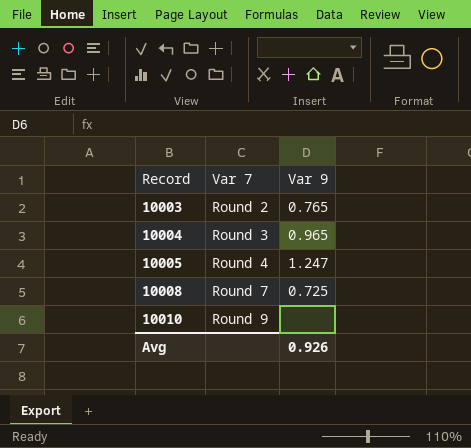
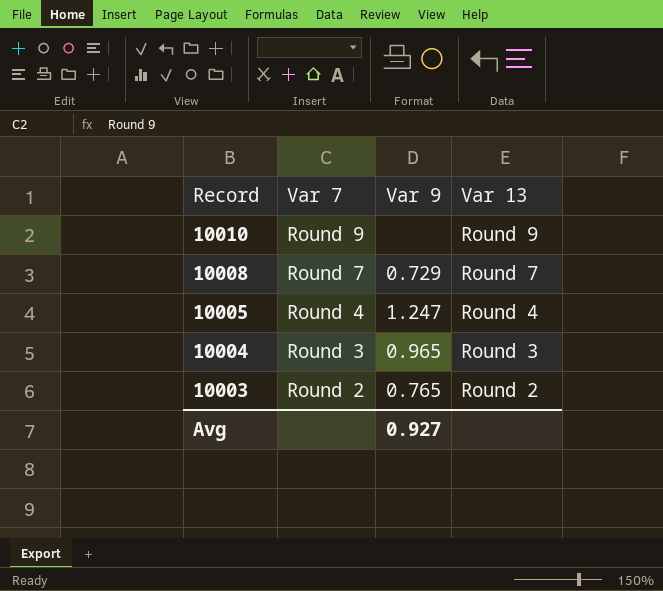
row order: Record ascending -> Record descending
column Var 13 | position: none -> 4
10008 | Var 9: 0.725 -> 0.729
Avg | Var 9: 0.926 -> 0.927

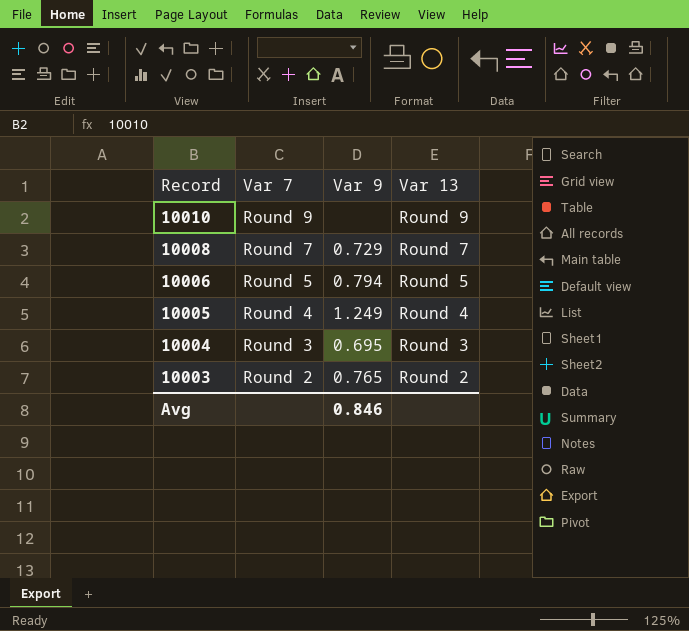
row 10006: none -> Round 5 | 0.794 | Round 5
10005 | Var 9: 1.247 -> 1.249
10004 | Var 9: 0.965 -> 0.695
Avg | Var 9: 0.927 -> 0.846

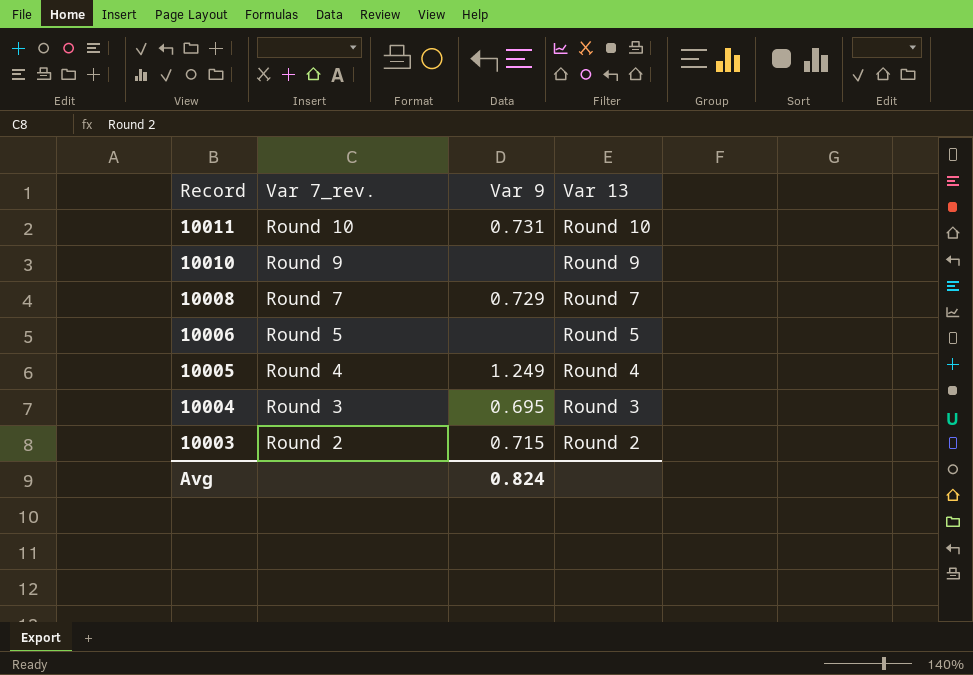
column name: Var 7 -> Var 7_rev.
row 10011: none -> Round 10 | 0.731 | Round 10
10006 | Var 9: 0.794 -> none
10003 | Var 9: 0.765 -> 0.715
Avg | Var 9: 0.846 -> 0.824

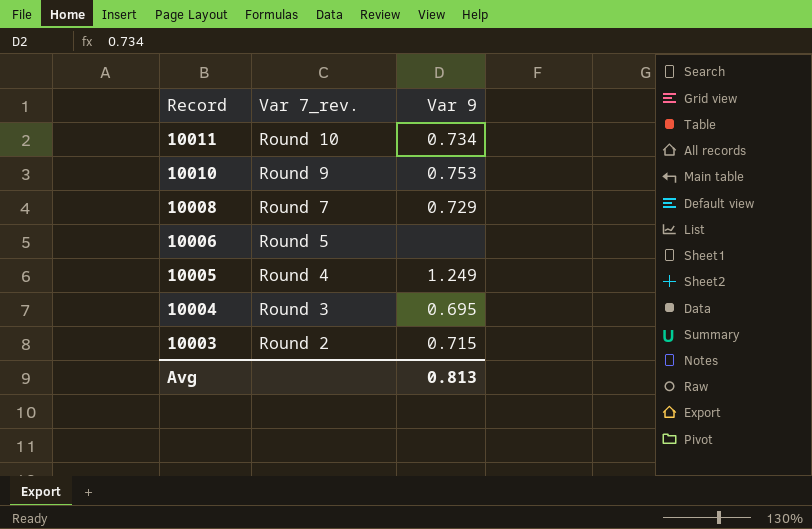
column Var 13 | position: 4 -> none
10011 | Var 9: 0.731 -> 0.734
10010 | Var 9: none -> 0.753
Avg | Var 9: 0.824 -> 0.813

